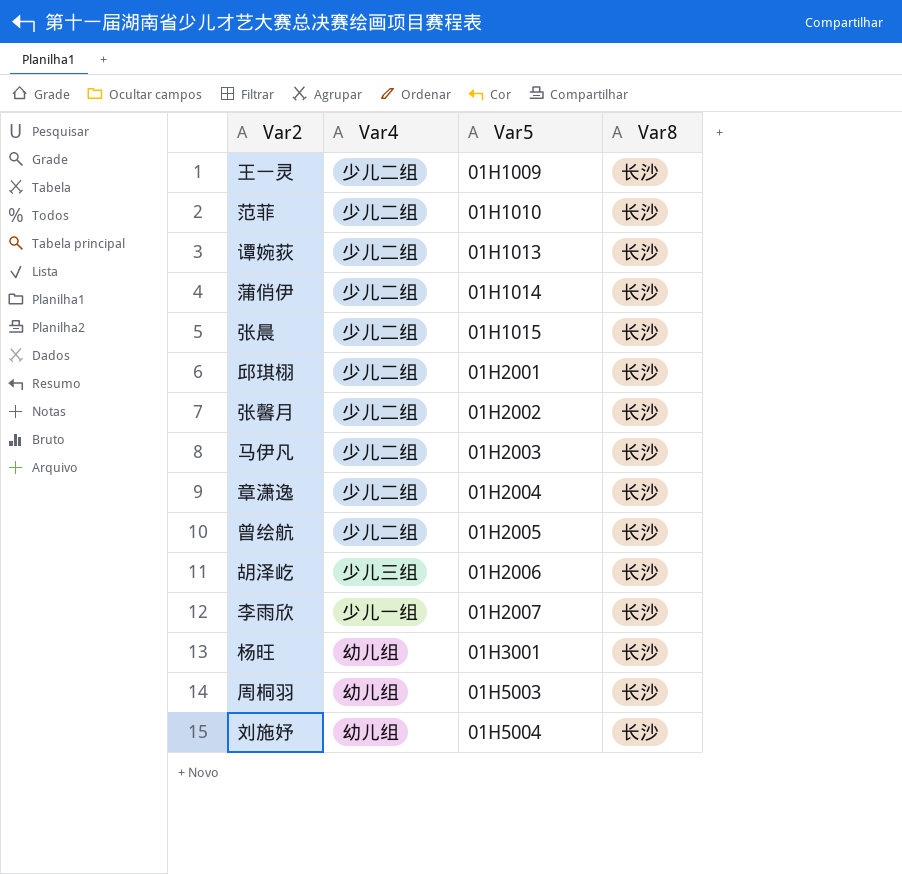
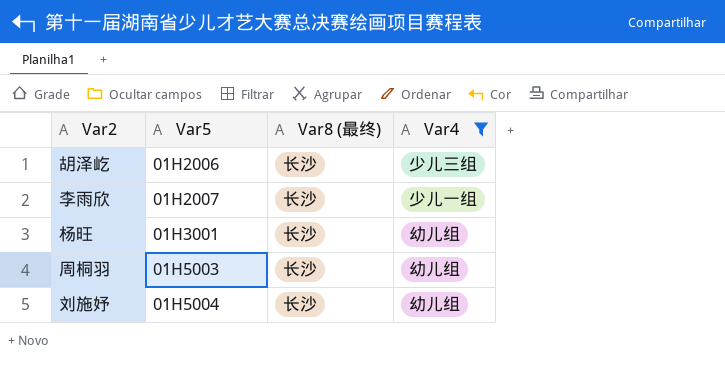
filter: none -> Var4 != 少儿二组
column name: Var8 -> Var8 (最终)
column Var4 | position: 2 -> 4

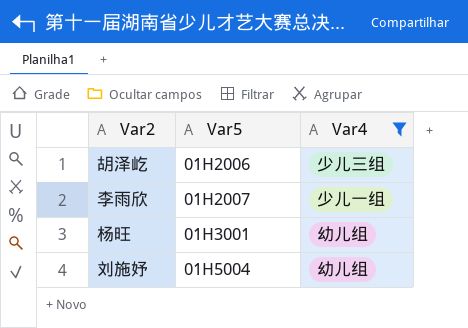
column Var8 (最终) | position: 3 -> none
row 周桐羽: 01H5003 | 长沙 | 幼儿组 -> none

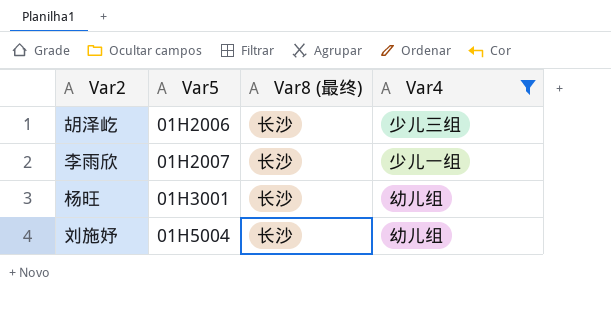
column Var8 (最终) | position: none -> 3

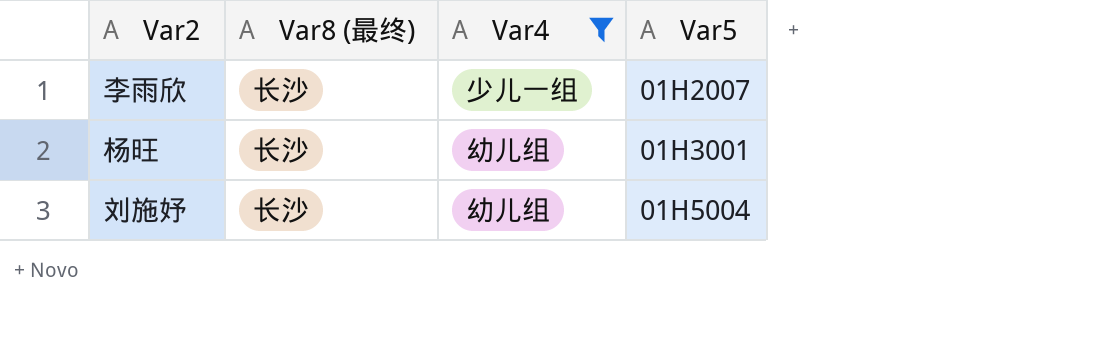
column Var5 | position: 2 -> 4
row 胡泽屹: 01H2006 | 长沙 | 少儿三组 -> none

